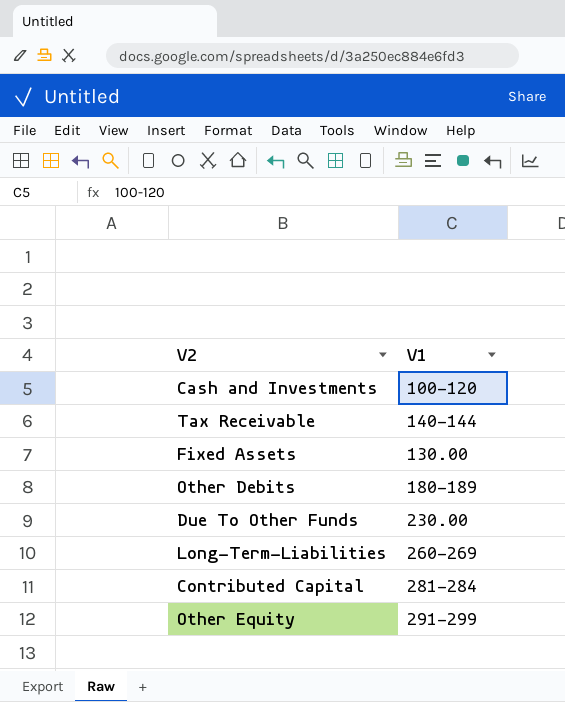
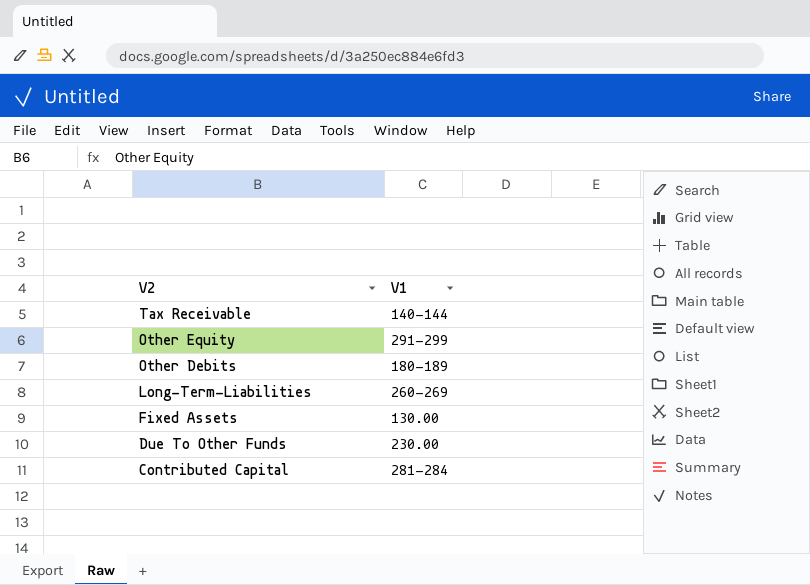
row order: none -> V2 descending
row Cash and Investments: 100-120 -> none

